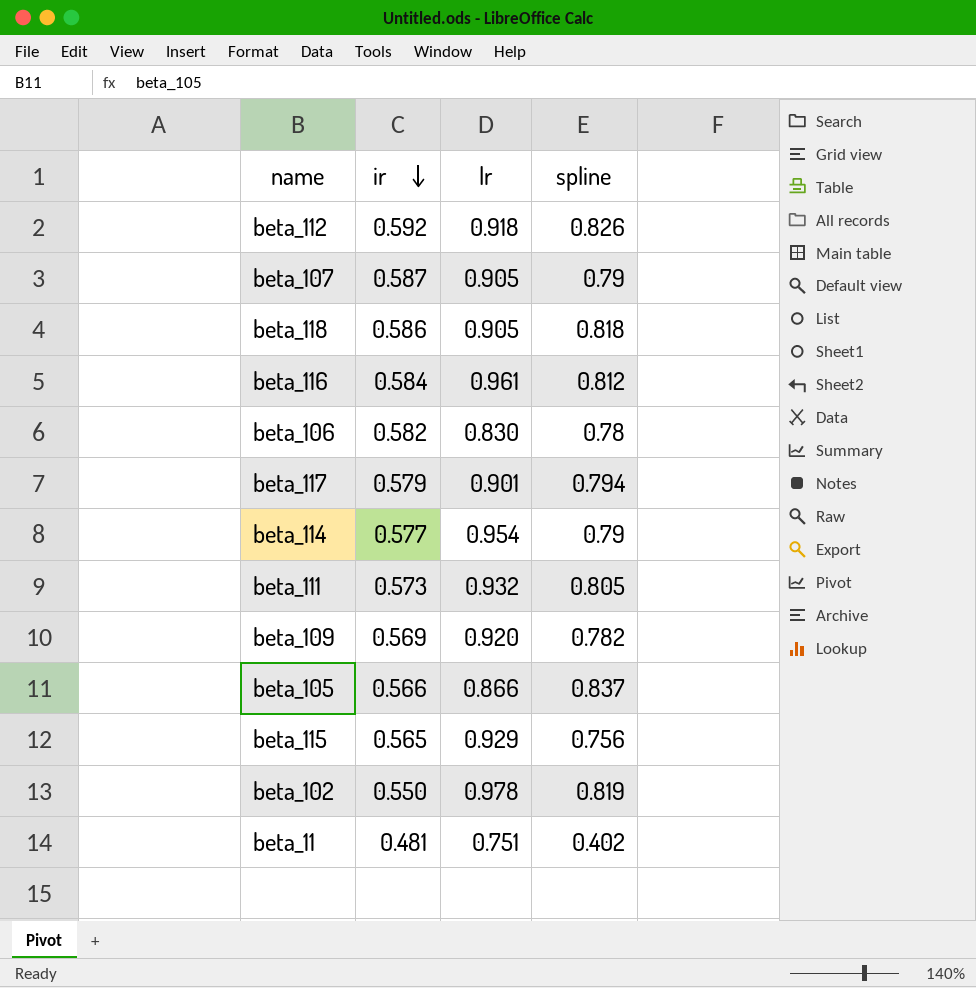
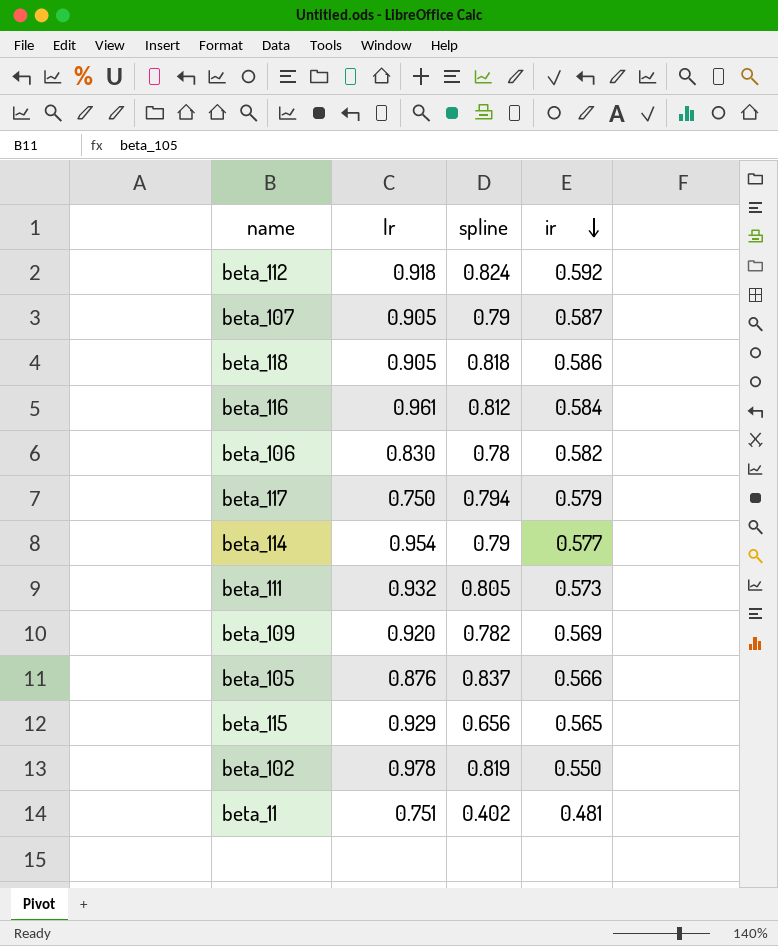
column ir | position: 2 -> 4
beta_112 | spline: 0.826 -> 0.824
beta_117 | lr: 0.901 -> 0.750
beta_105 | lr: 0.866 -> 0.876
beta_115 | spline: 0.756 -> 0.656

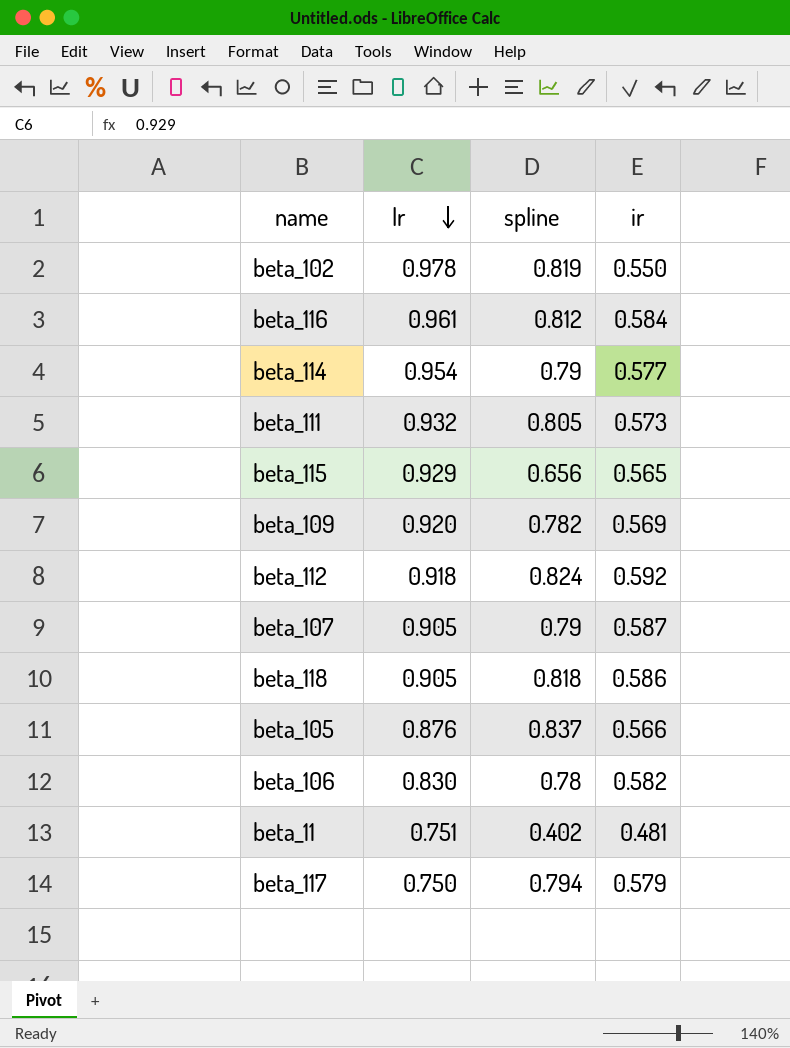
row order: ir descending -> lr descending

